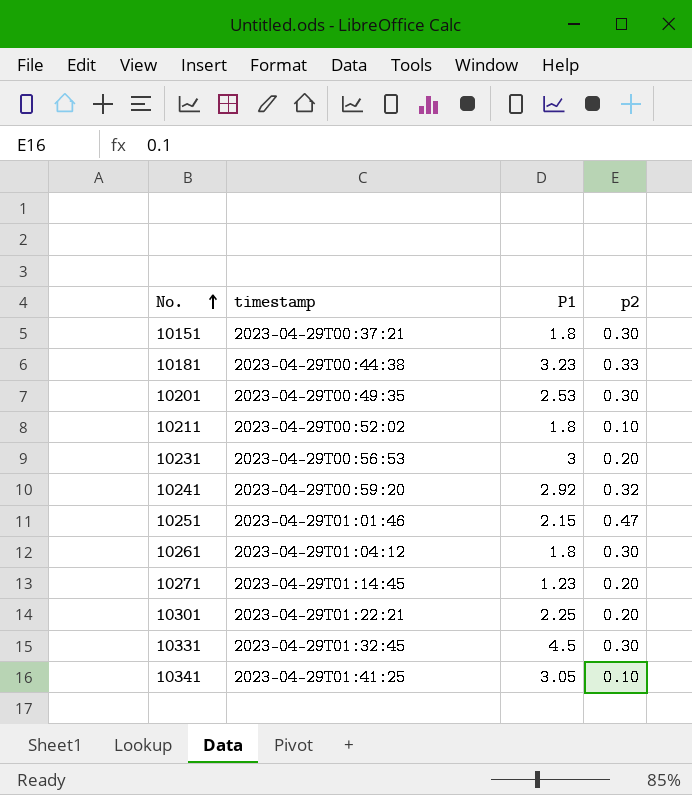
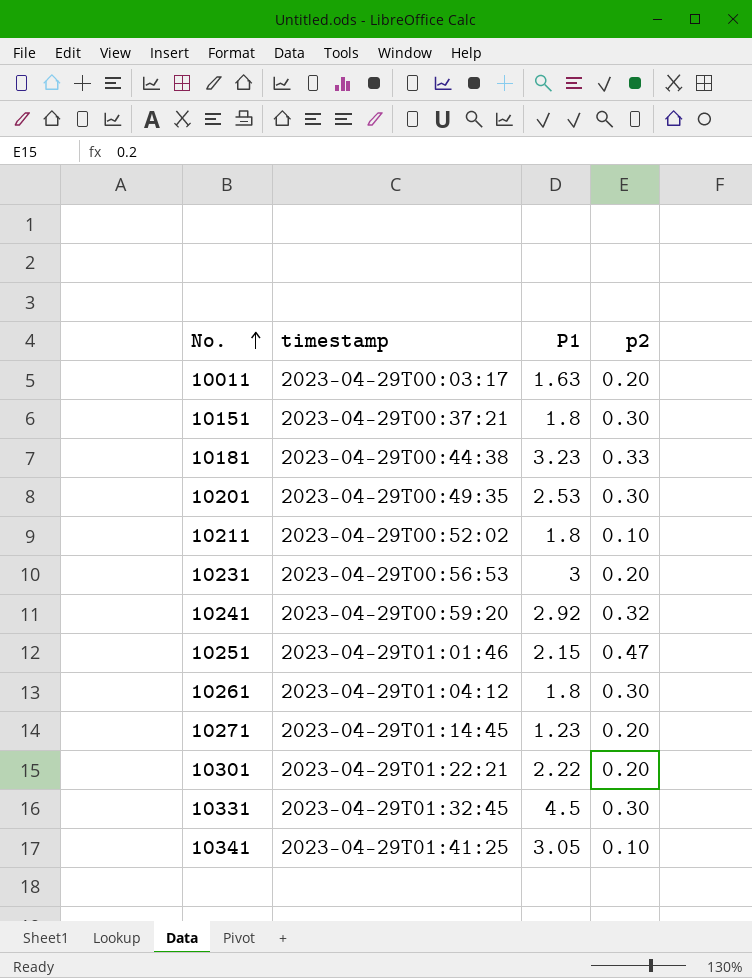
row 10011: none -> 2023-04-29T00:03:17 | 1.63 | 0.20
10301 | P1: 2.25 -> 2.22

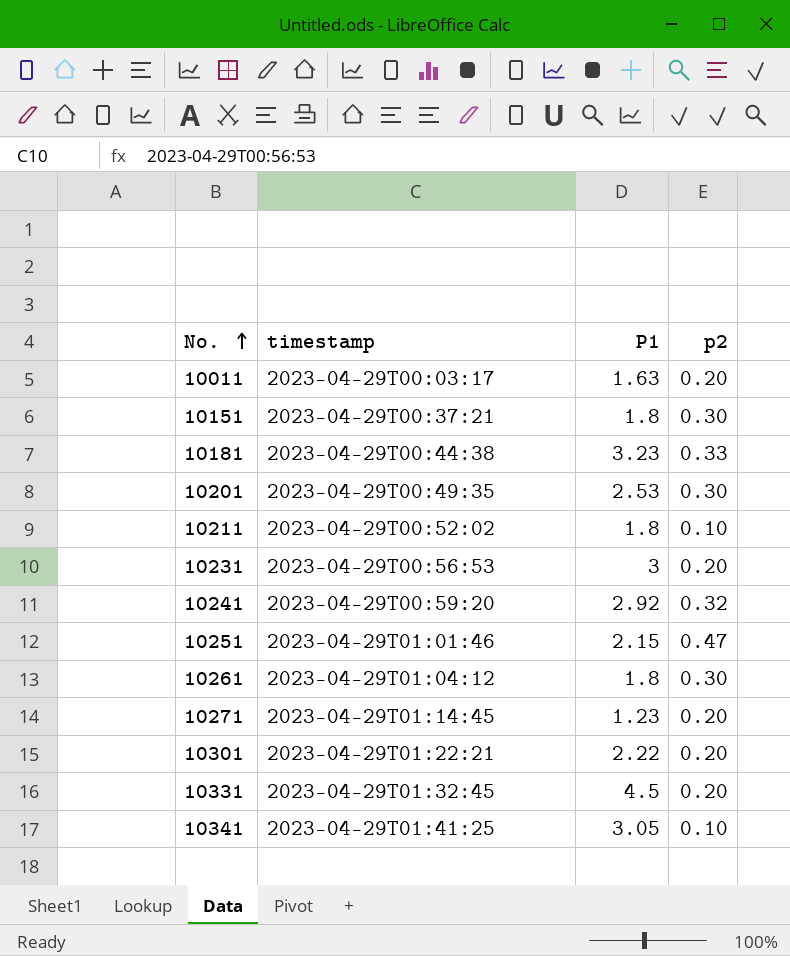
10331 | p2: 0.30 -> 0.20

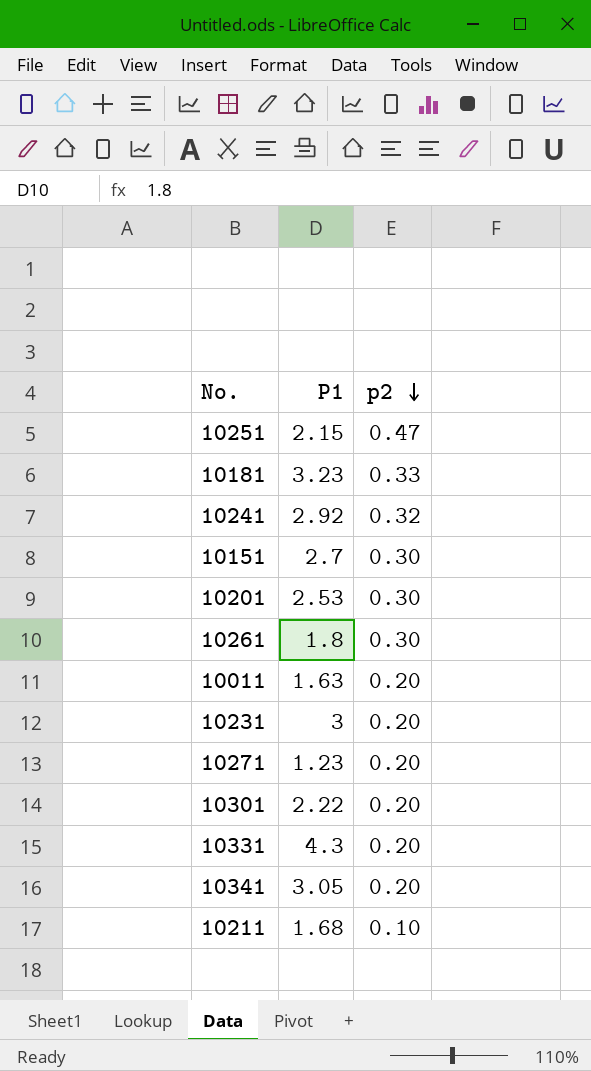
row order: No. ascending -> p2 descending
column timestamp | position: 2 -> none
10151 | P1: 1.8 -> 2.7
10331 | P1: 4.5 -> 4.3
10341 | p2: 0.10 -> 0.20
10211 | P1: 1.8 -> 1.68

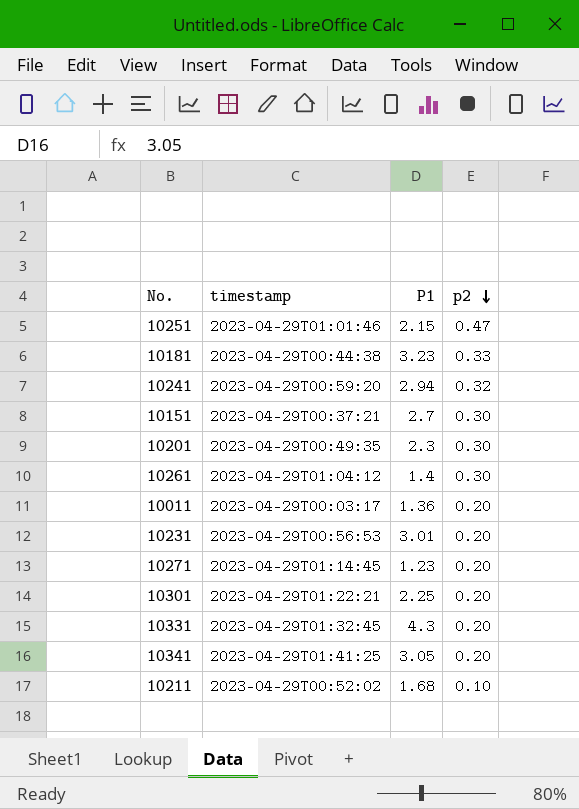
column timestamp | position: none -> 2
10241 | P1: 2.92 -> 2.94
10201 | P1: 2.53 -> 2.3
10261 | P1: 1.8 -> 1.4
10011 | P1: 1.63 -> 1.36
10231 | P1: 3 -> 3.01
10301 | P1: 2.22 -> 2.25

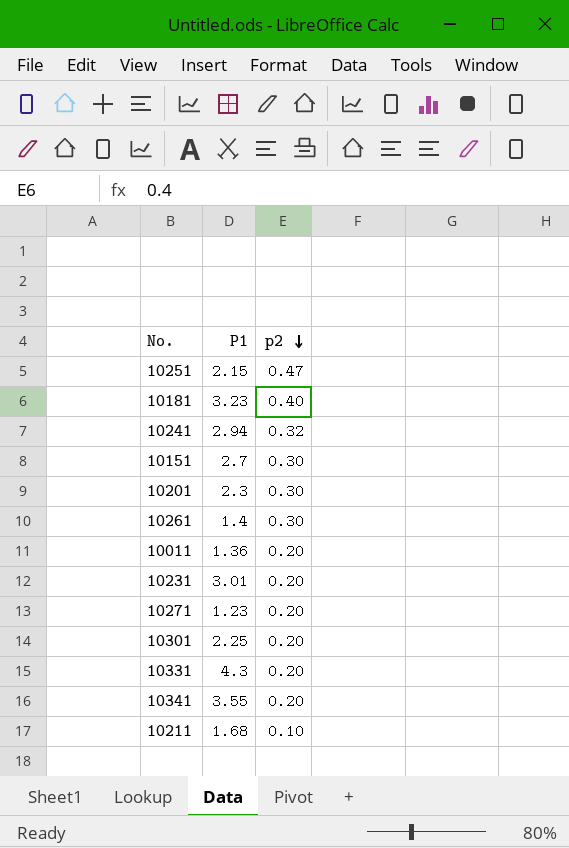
column timestamp | position: 2 -> none
10181 | p2: 0.33 -> 0.40
10341 | P1: 3.05 -> 3.55

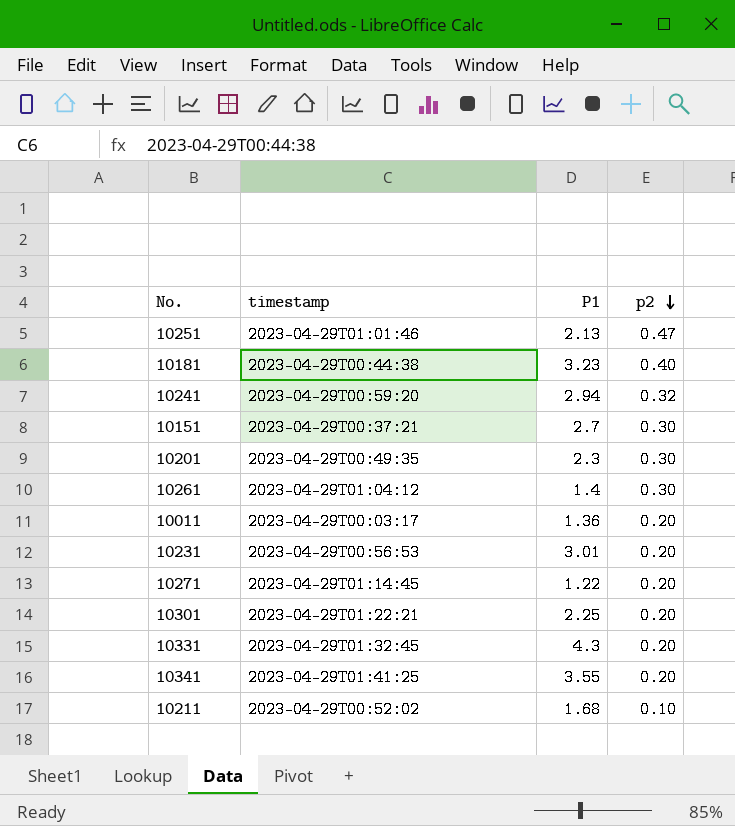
column timestamp | position: none -> 2
10251 | P1: 2.15 -> 2.13
10271 | P1: 1.23 -> 1.22

